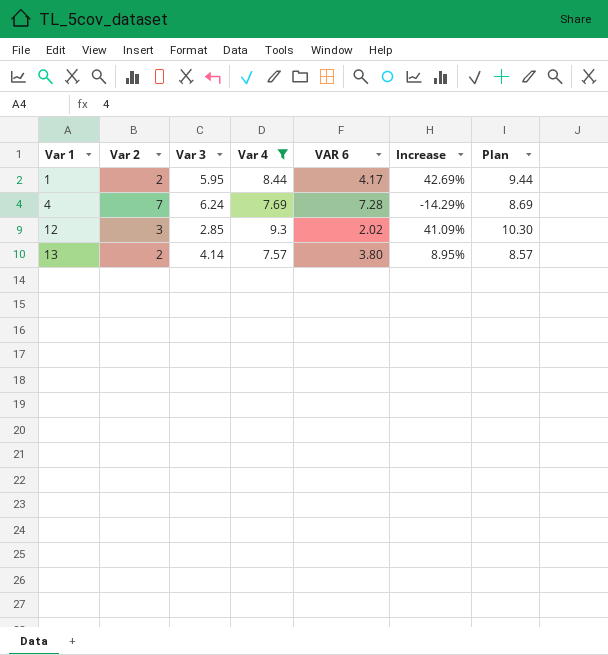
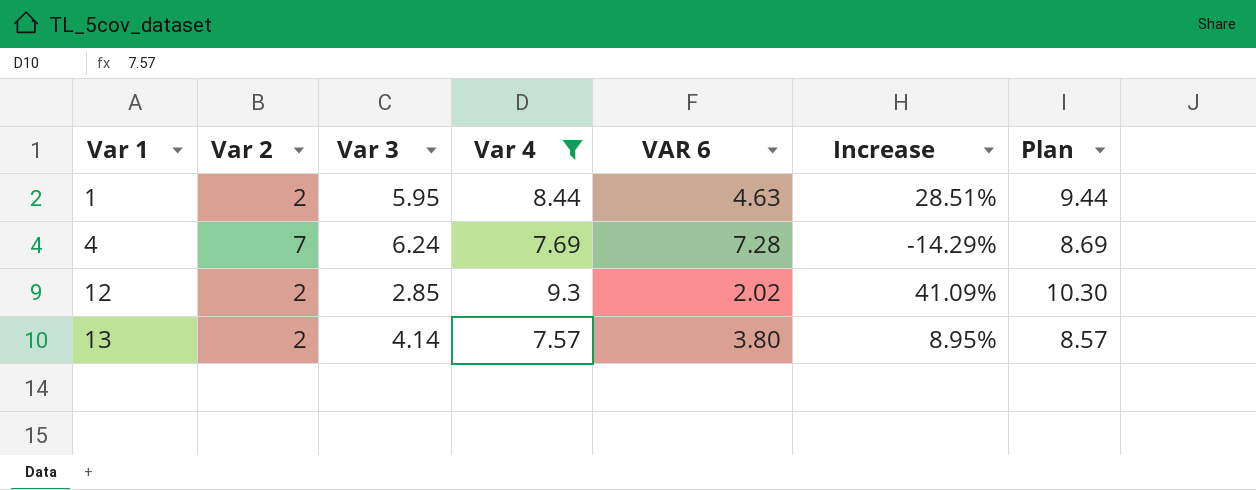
1 | VAR 6: 4.17 -> 4.63
1 | Increase: 42.69% -> 28.51%
12 | Var 2: 3 -> 2

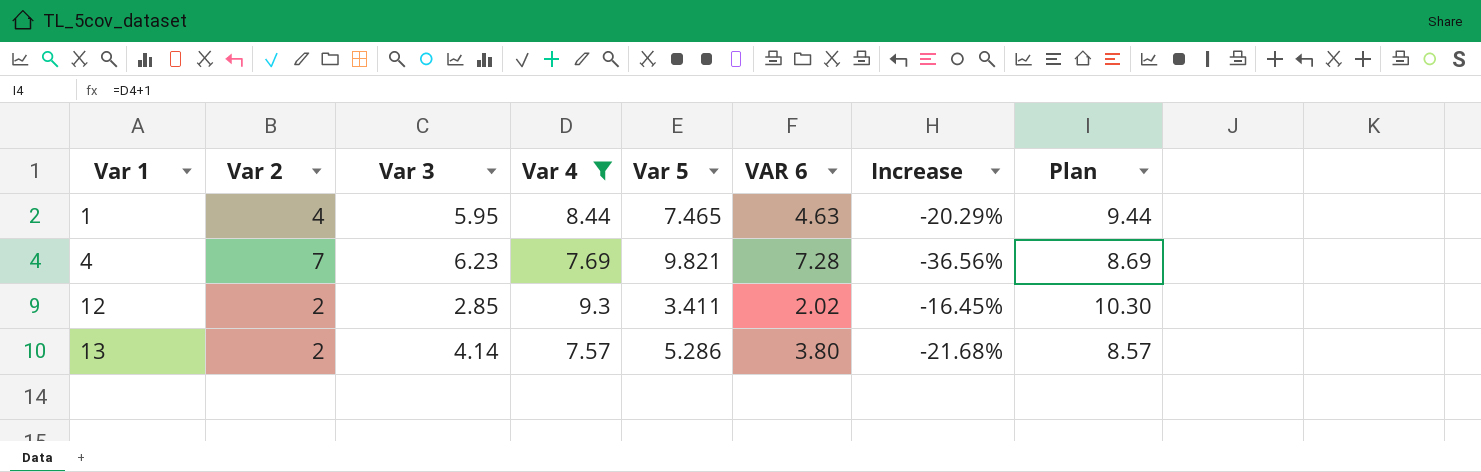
column Var 5 | position: none -> 5
column Increase | formula: ([Var 3] - [VAR 6]) / [VAR 6] -> ([Var 3] - [Var 5]) / [Var 5]
1 | Var 2: 2 -> 4
4 | Var 3: 6.24 -> 6.23

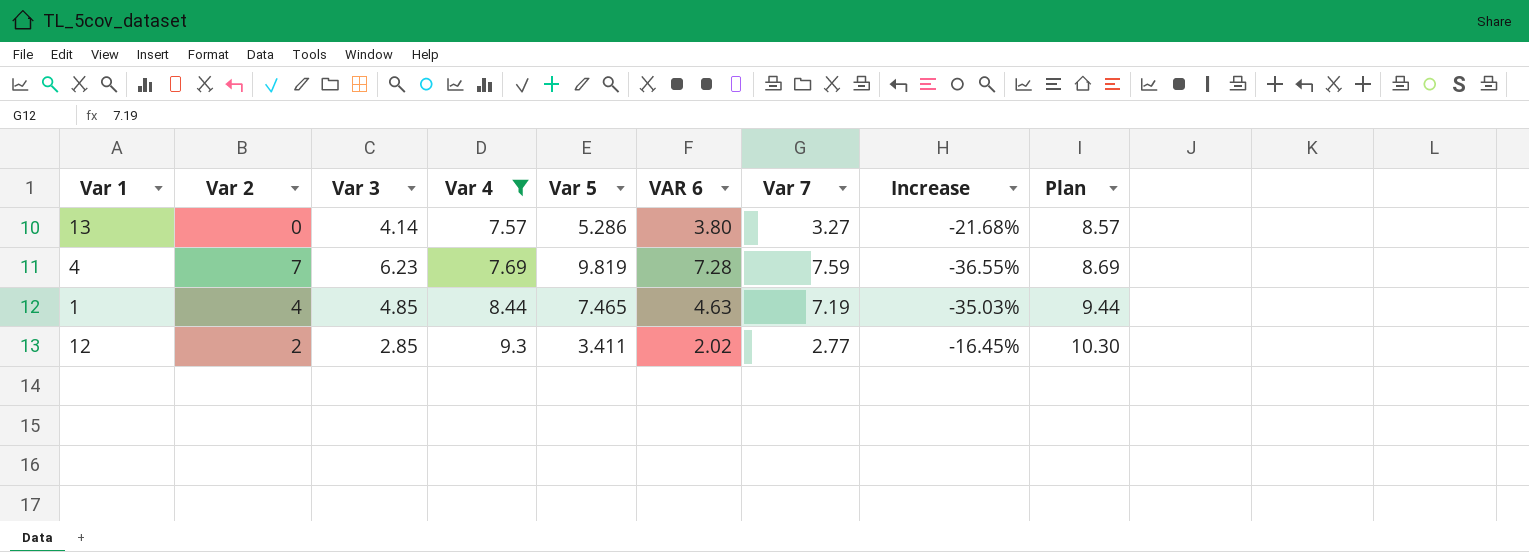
row order: Var 1 ascending -> Var 4 ascending
column Var 7 | position: none -> 7
13 | Var 2: 2 -> 0
4 | Var 5: 9.821 -> 9.819
4 | Increase: -36.56% -> -36.55%
1 | Var 3: 5.95 -> 4.85
1 | Increase: -20.29% -> -35.03%

